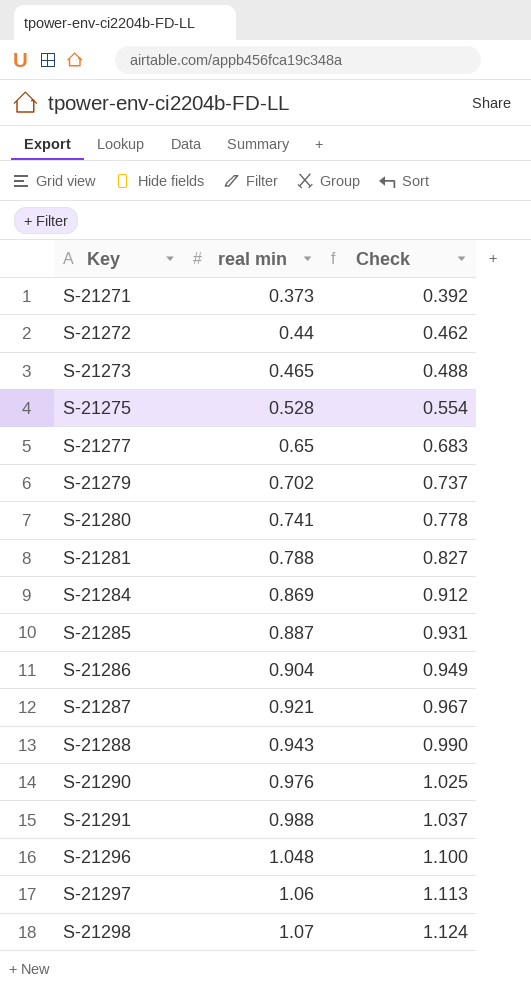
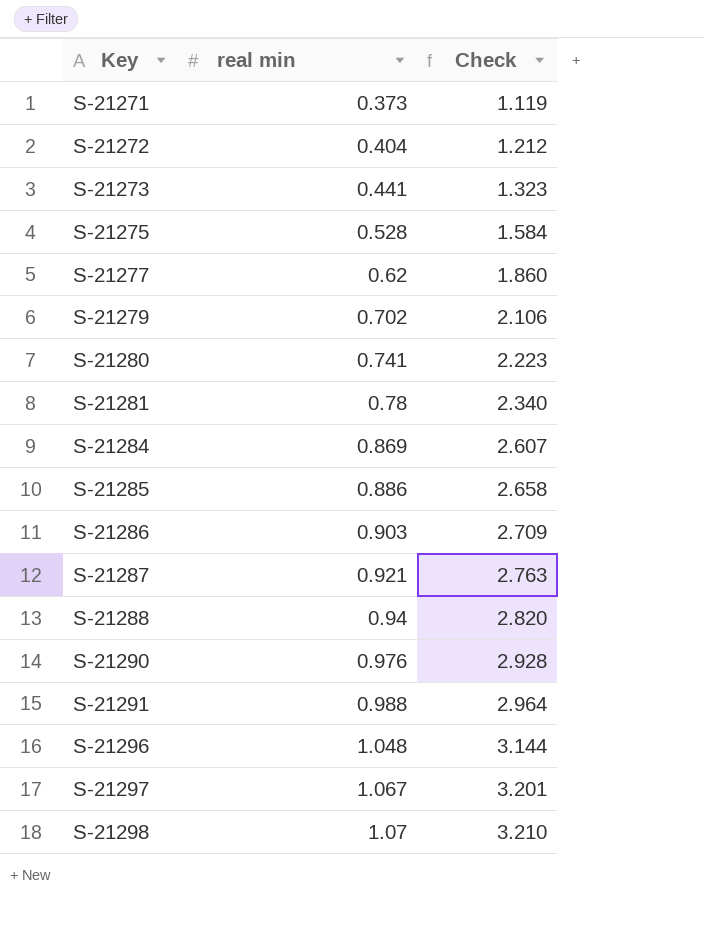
column Check | formula: [real min] * 1.05 -> [real min] * 3
S-21272 | real min: 0.44 -> 0.404
S-21273 | real min: 0.465 -> 0.441
S-21277 | real min: 0.65 -> 0.62
S-21281 | real min: 0.788 -> 0.78
S-21285 | real min: 0.887 -> 0.886
S-21286 | real min: 0.904 -> 0.903
S-21288 | real min: 0.943 -> 0.94
S-21297 | real min: 1.06 -> 1.067

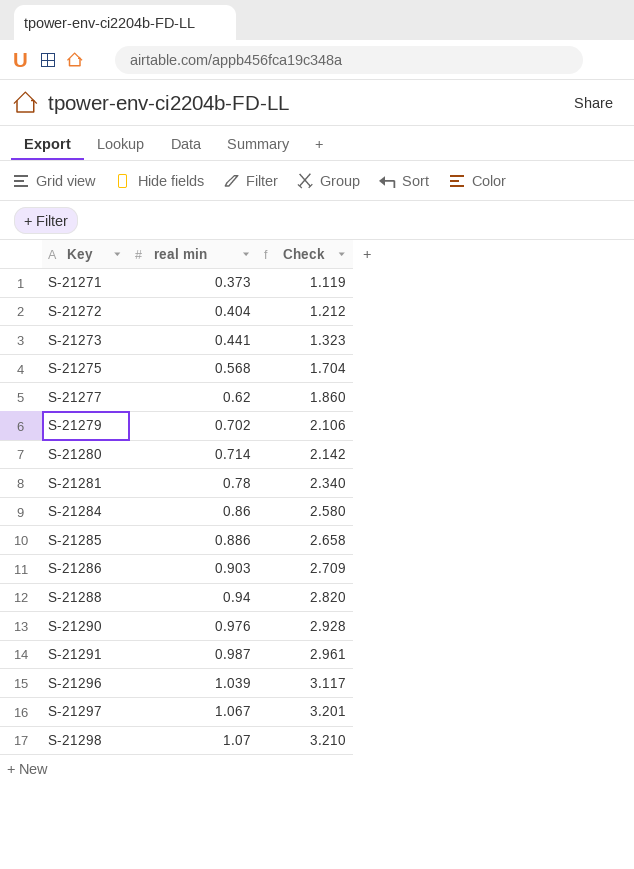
row S-21287: 0.921 | 2.763 -> none
S-21275 | real min: 0.528 -> 0.568
S-21275 | Check: 1.584 -> 1.704
S-21280 | real min: 0.741 -> 0.714
S-21280 | Check: 2.223 -> 2.142
S-21284 | real min: 0.869 -> 0.86
S-21284 | Check: 2.607 -> 2.580
S-21291 | real min: 0.988 -> 0.987
S-21291 | Check: 2.964 -> 2.961
S-21296 | real min: 1.048 -> 1.039
S-21296 | Check: 3.144 -> 3.117

